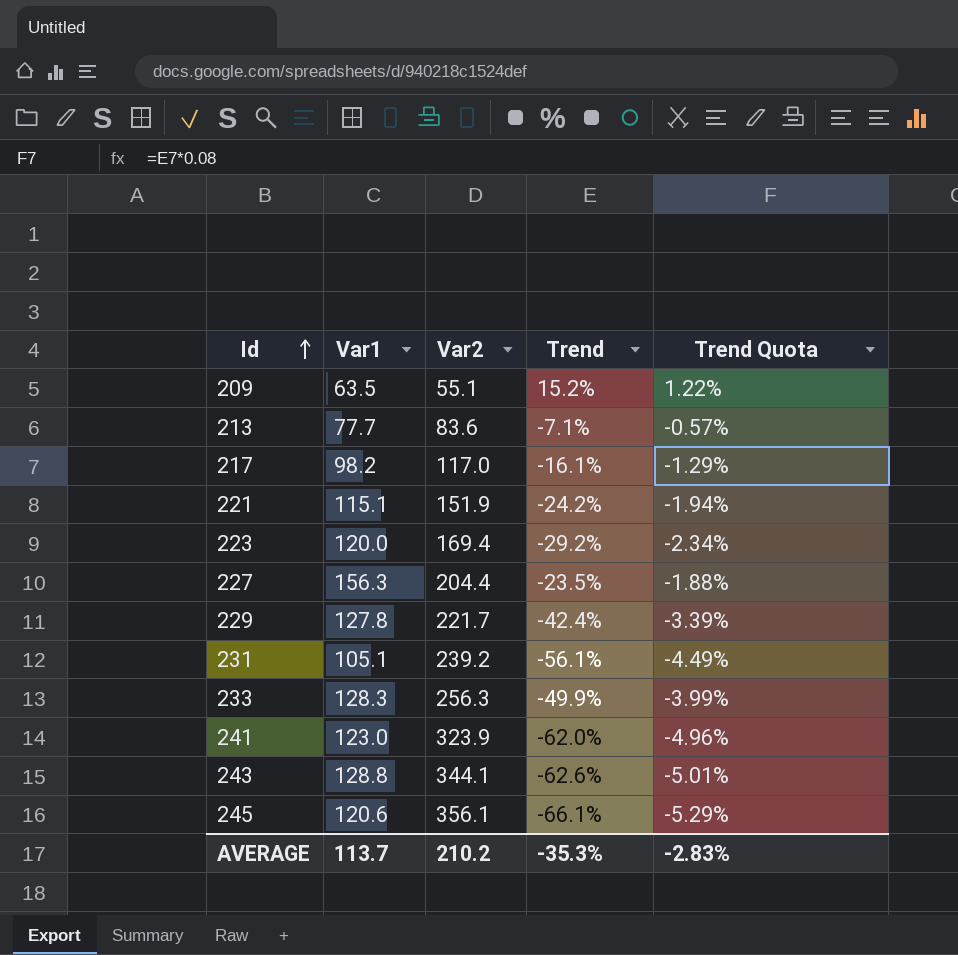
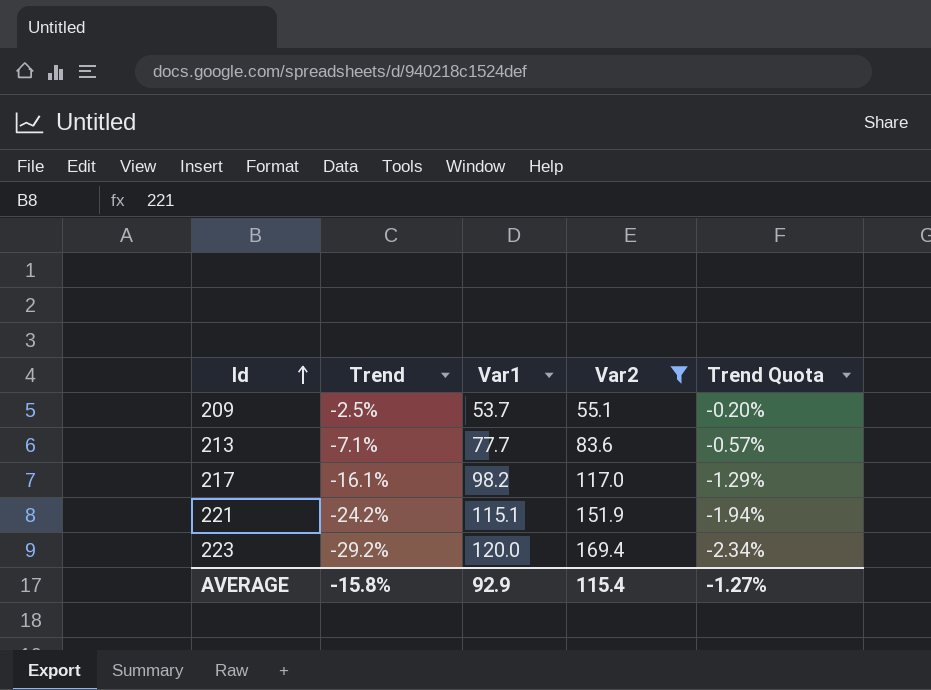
filter: none -> Var2 <= 169.4
column Trend | position: 4 -> 2
209 | Trend: 15.2% -> -2.5%
209 | Var1: 63.5 -> 53.7
209 | Trend Quota: 1.22% -> -0.20%
AVERAGE | Trend: -35.3% -> -15.8%
AVERAGE | Var1: 113.7 -> 92.9
AVERAGE | Var2: 210.2 -> 115.4
AVERAGE | Trend Quota: -2.83% -> -1.27%

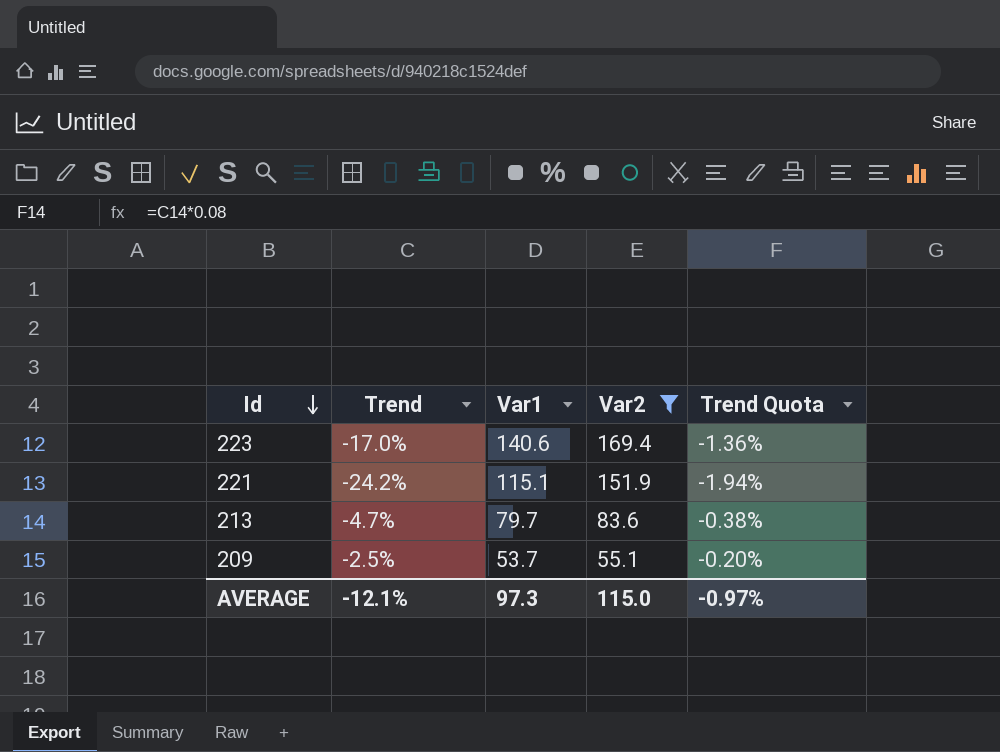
row order: Id ascending -> Id descending
row 217: -16.1% | 98.2 | 117.0 | -1.29% -> none
223 | Trend: -29.2% -> -17.0%
223 | Var1: 120.0 -> 140.6
223 | Trend Quota: -2.34% -> -1.36%
213 | Trend: -7.1% -> -4.7%
213 | Var1: 77.7 -> 79.7
213 | Trend Quota: -0.57% -> -0.38%
AVERAGE | Trend: -15.8% -> -12.1%
AVERAGE | Var1: 92.9 -> 97.3
AVERAGE | Var2: 115.4 -> 115.0
AVERAGE | Trend Quota: -1.27% -> -0.97%

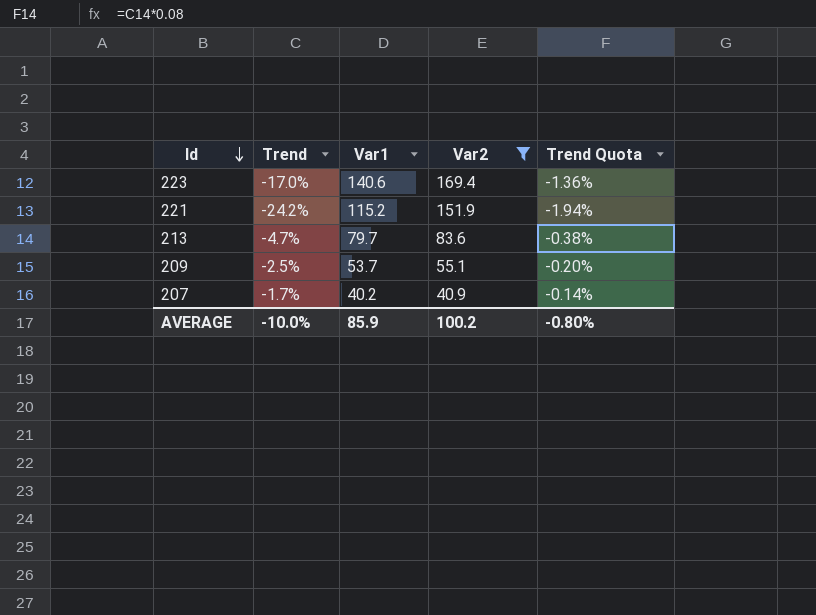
221 | Var1: 115.1 -> 115.2
row 207: none -> -1.7% | 40.2 | 40.9 | -0.14%
AVERAGE | Trend: -12.1% -> -10.0%
AVERAGE | Var1: 97.3 -> 85.9
AVERAGE | Var2: 115.0 -> 100.2
AVERAGE | Trend Quota: -0.97% -> -0.80%

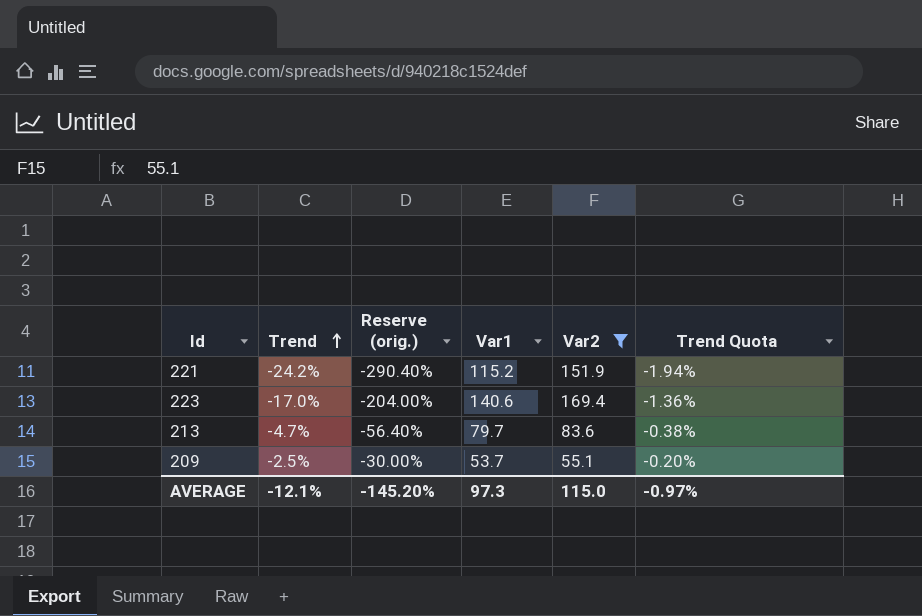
row order: Id descending -> Trend ascending
column Reserve (orig.) | formula: none -> [Trend] * 12
row 207: -1.7% | 40.2 | 40.9 | -0.14% -> none
AVERAGE | Trend: -10.0% -> -12.1%
AVERAGE | Var1: 85.9 -> 97.3
AVERAGE | Var2: 100.2 -> 115.0
AVERAGE | Trend Quota: -0.80% -> -0.97%

